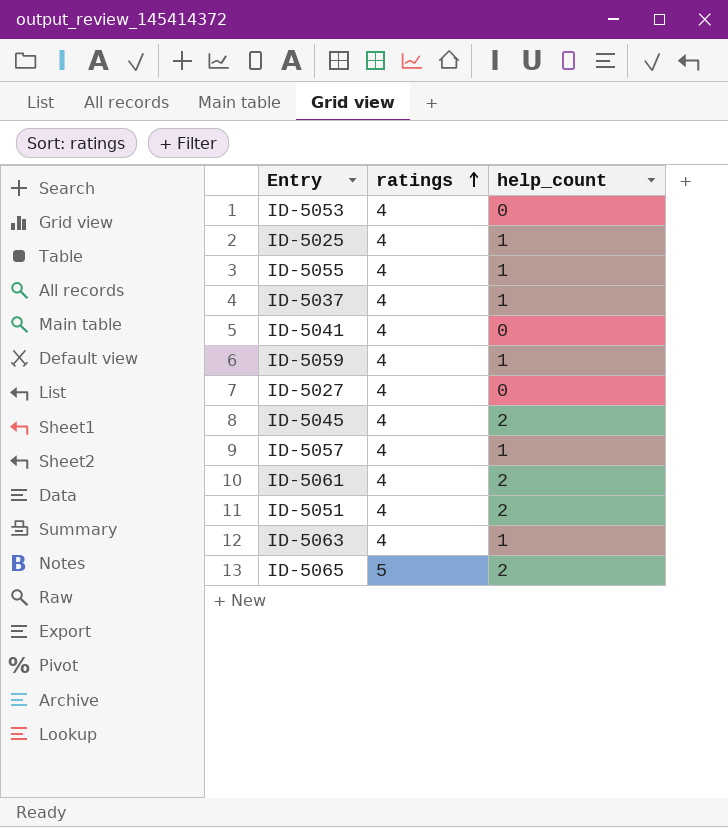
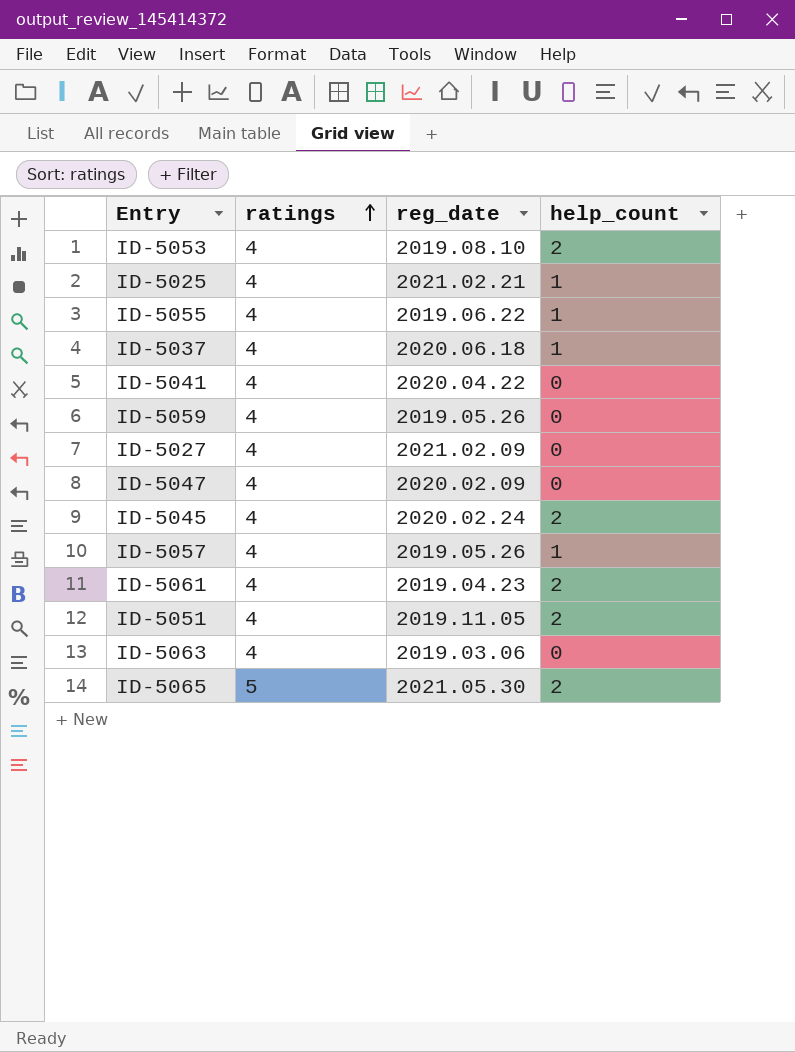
column reg_date | position: none -> 3
ID-5053 | help_count: 0 -> 2
ID-5059 | help_count: 1 -> 0
row ID-5047: none -> 4 | 2020.02.09 | 0
ID-5063 | help_count: 1 -> 0

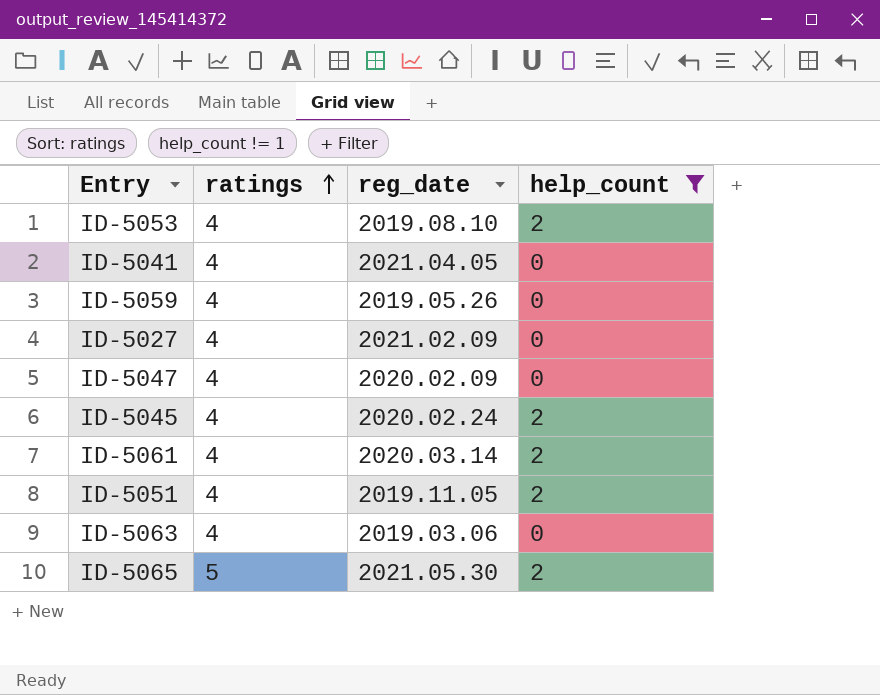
filter: none -> help_count != 1
ID-5041 | reg_date: 2020.04.22 -> 2021.04.05
ID-5061 | reg_date: 2019.04.23 -> 2020.03.14

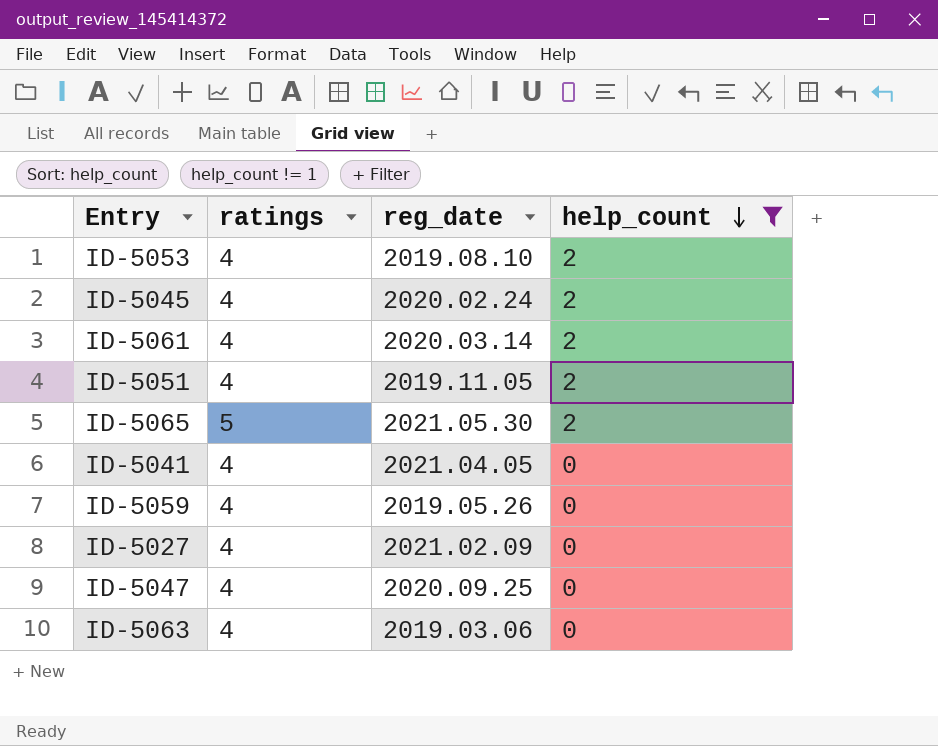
row order: ratings ascending -> help_count descending
ID-5047 | reg_date: 2020.02.09 -> 2020.09.25

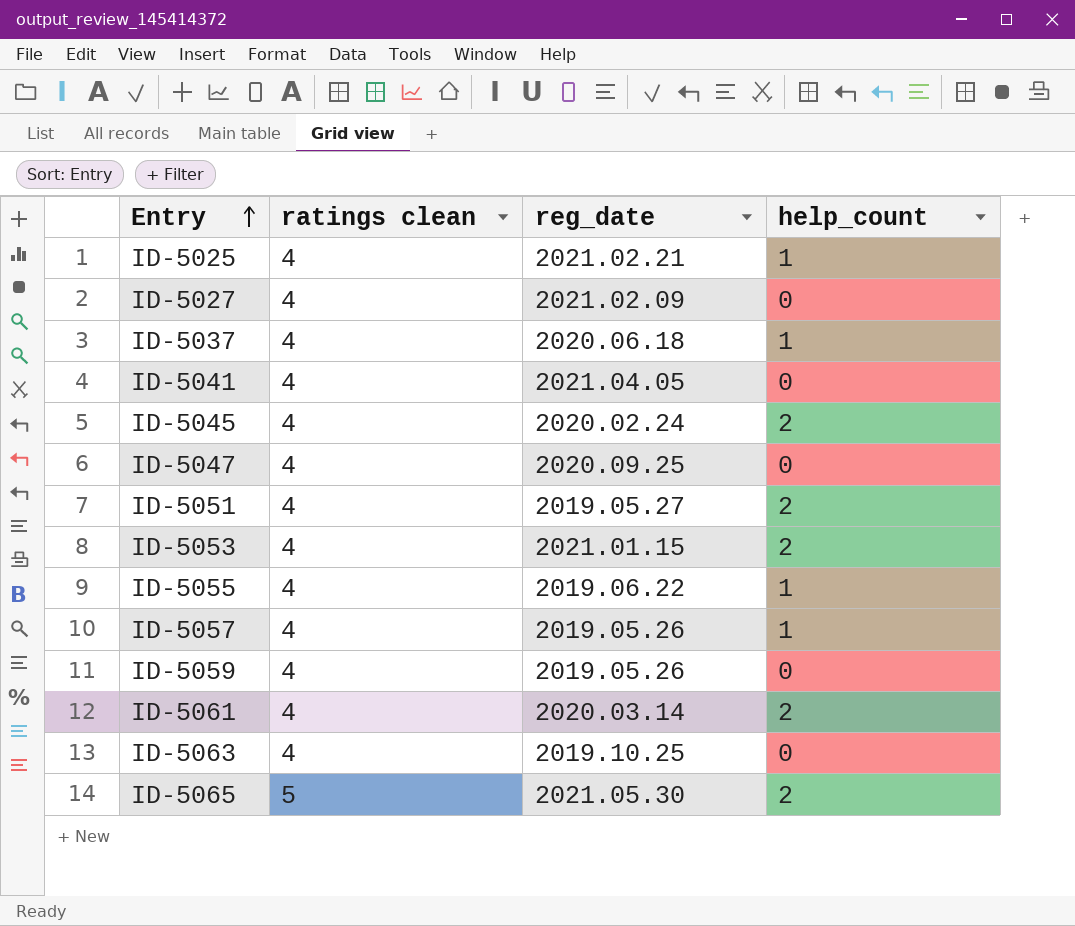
filter: help_count != 1 -> none
row order: help_count descending -> Entry ascending
column name: ratings -> ratings clean
ID-5051 | reg_date: 2019.11.05 -> 2019.05.27
ID-5053 | reg_date: 2019.08.10 -> 2021.01.15
ID-5063 | reg_date: 2019.03.06 -> 2019.10.25

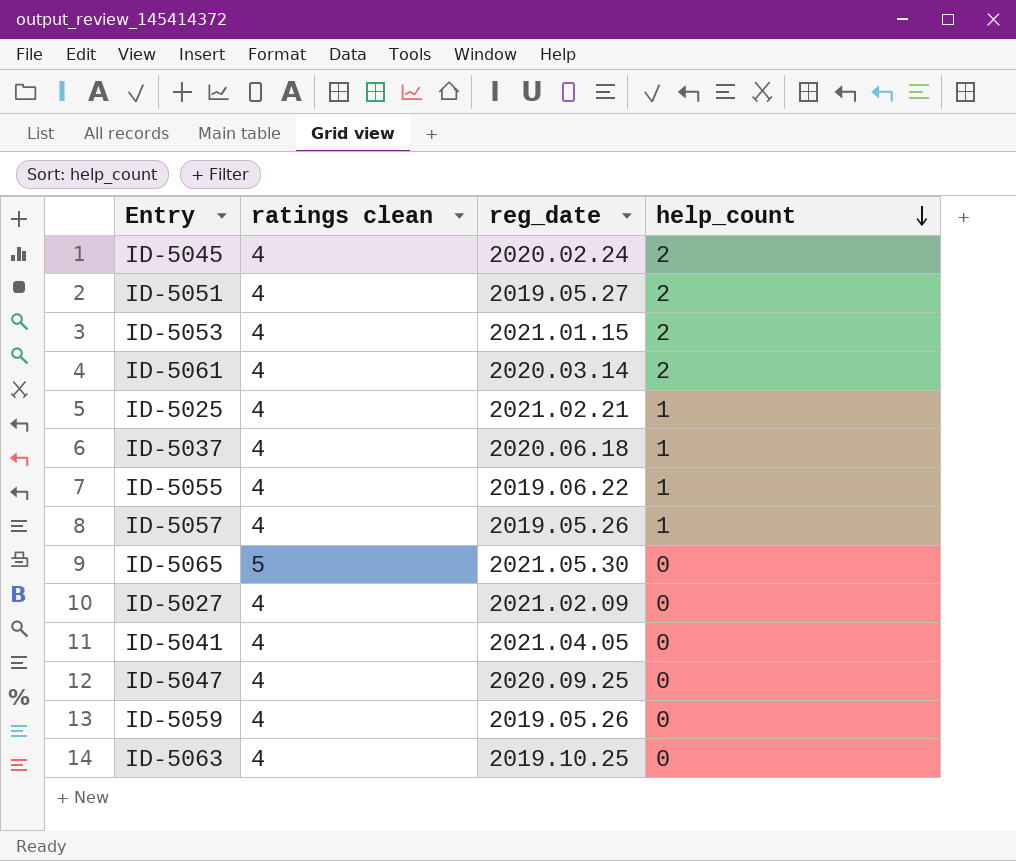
row order: Entry ascending -> help_count descending
ID-5065 | help_count: 2 -> 0

